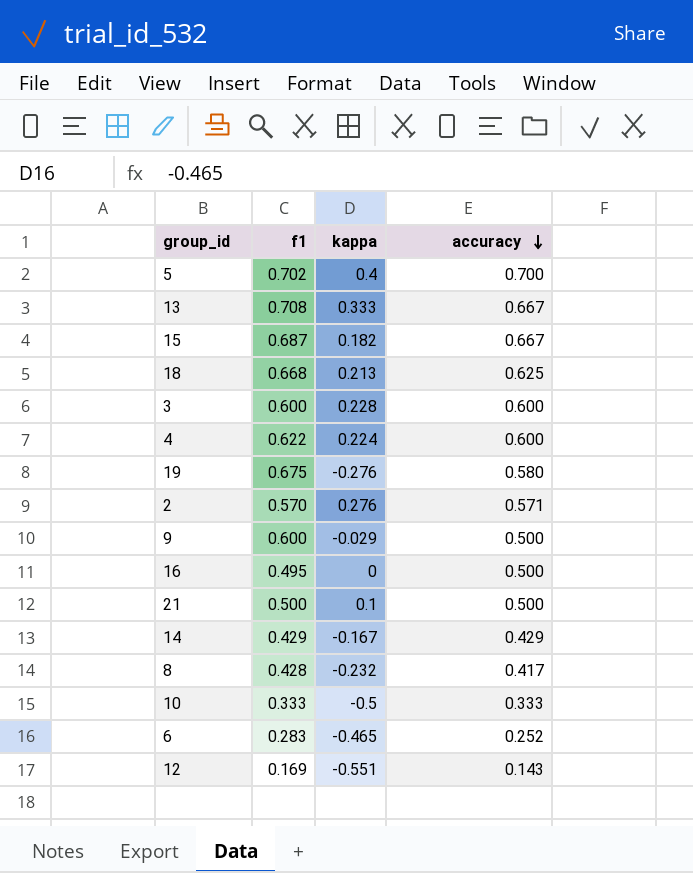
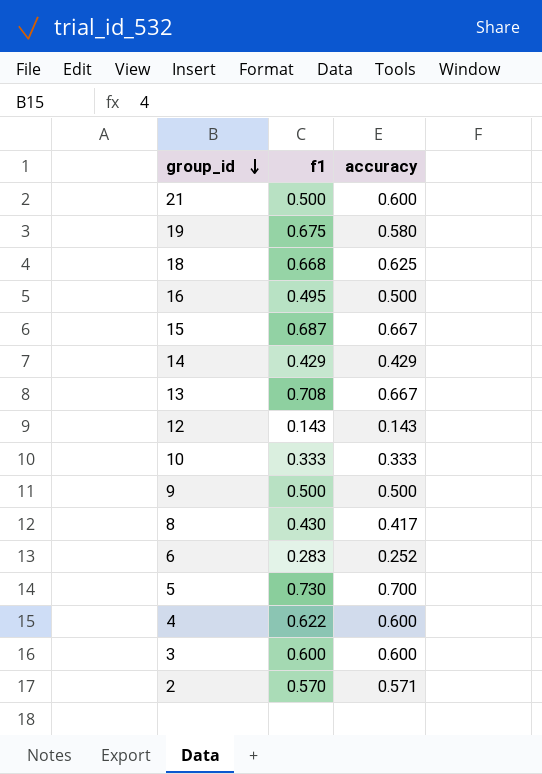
row order: accuracy descending -> group_id descending
column kappa | position: 3 -> none
21 | accuracy: 0.500 -> 0.600
12 | f1: 0.169 -> 0.143
9 | f1: 0.600 -> 0.500
8 | f1: 0.428 -> 0.430
5 | f1: 0.702 -> 0.730

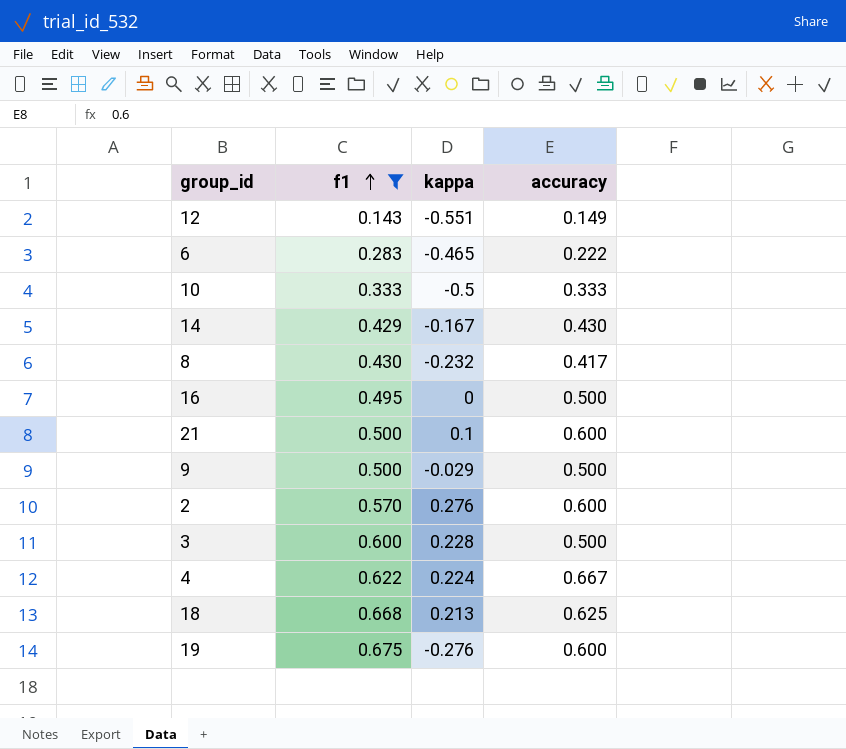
filter: none -> f1 <= 0.675
row order: group_id descending -> f1 ascending
column kappa | position: none -> 3
12 | accuracy: 0.143 -> 0.149
6 | accuracy: 0.252 -> 0.222
14 | accuracy: 0.429 -> 0.430
2 | accuracy: 0.571 -> 0.600
3 | accuracy: 0.600 -> 0.500
4 | accuracy: 0.600 -> 0.667
19 | accuracy: 0.580 -> 0.600

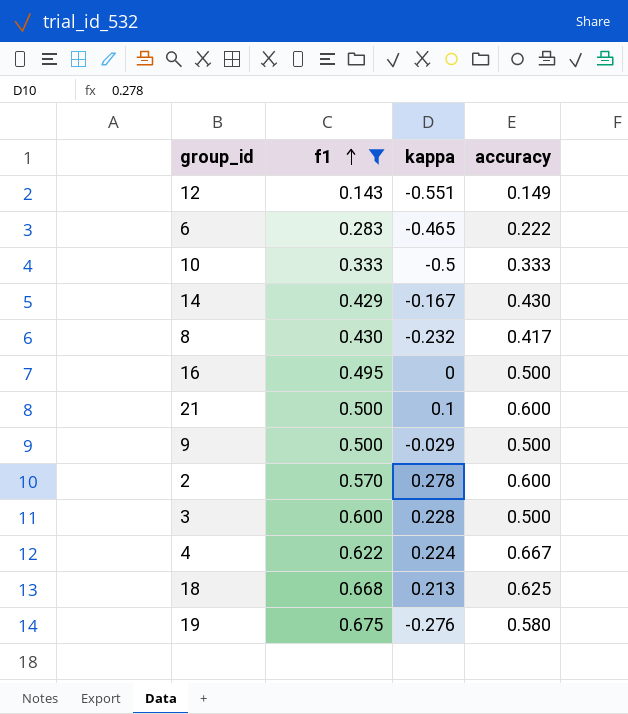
2 | kappa: 0.276 -> 0.278
19 | accuracy: 0.600 -> 0.580

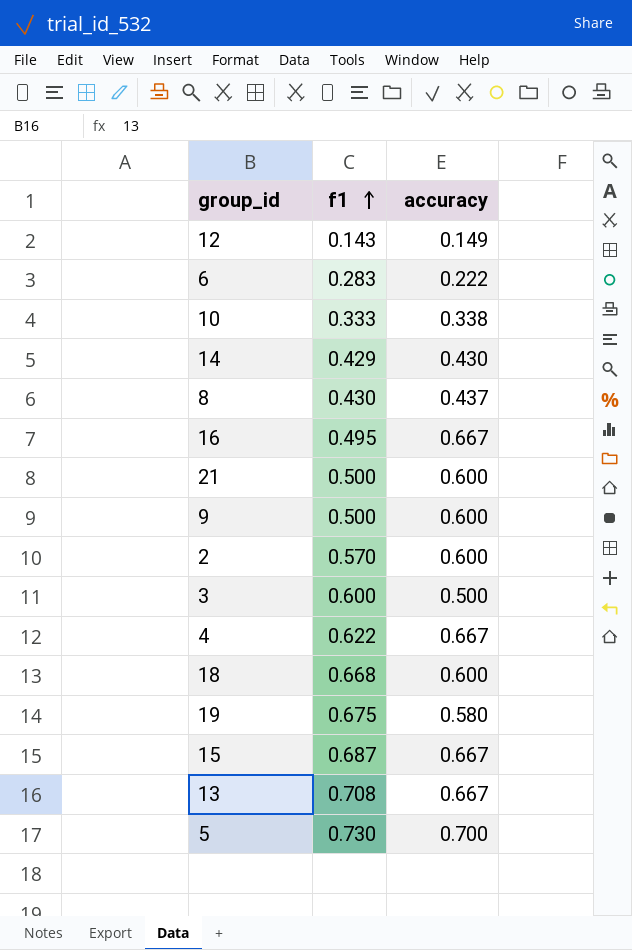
filter: f1 <= 0.675 -> none
column kappa | position: 3 -> none
10 | accuracy: 0.333 -> 0.338
8 | accuracy: 0.417 -> 0.437
16 | accuracy: 0.500 -> 0.667
9 | accuracy: 0.500 -> 0.600
18 | accuracy: 0.625 -> 0.600

